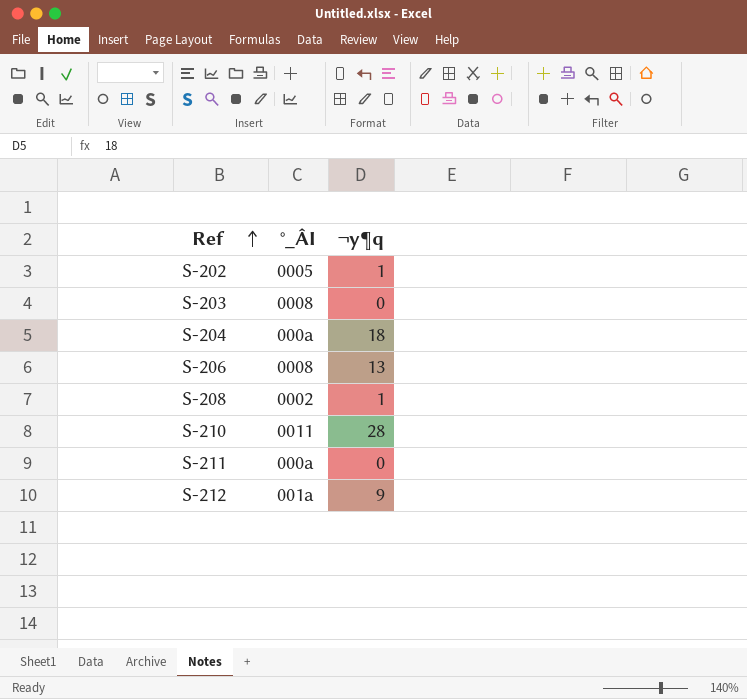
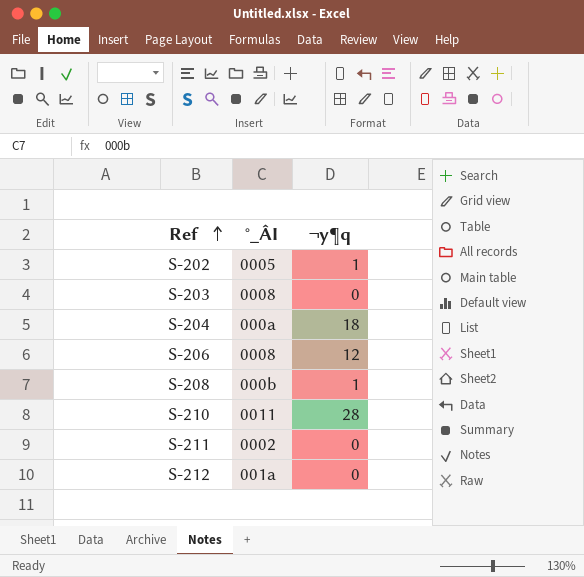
S-206 | ¬y¶q: 13 -> 12
S-208 | °_ÂI: 0002 -> 000b
S-211 | °_ÂI: 000a -> 0002
S-212 | ¬y¶q: 9 -> 0

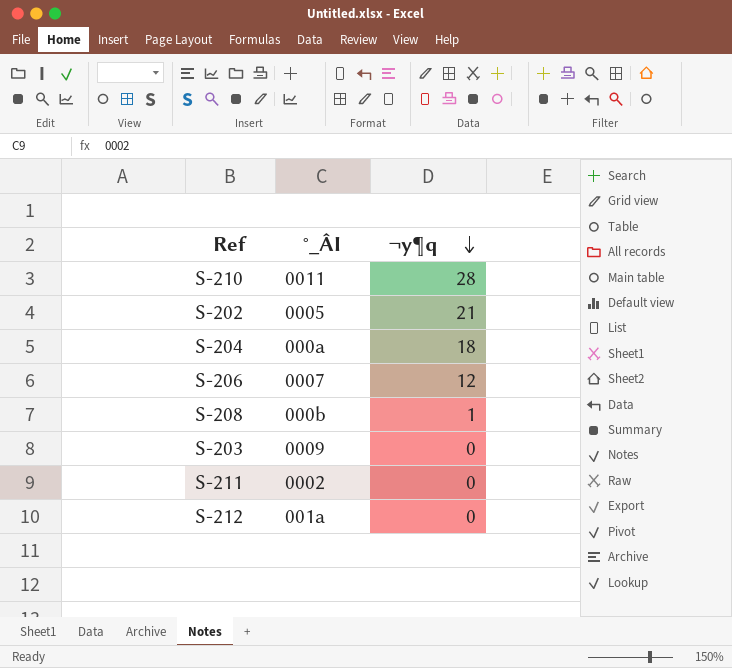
row order: Ref ascending -> ¬y¶q descending
S-202 | ¬y¶q: 1 -> 21
S-206 | °_ÂI: 0008 -> 0007
S-203 | °_ÂI: 0008 -> 0009

